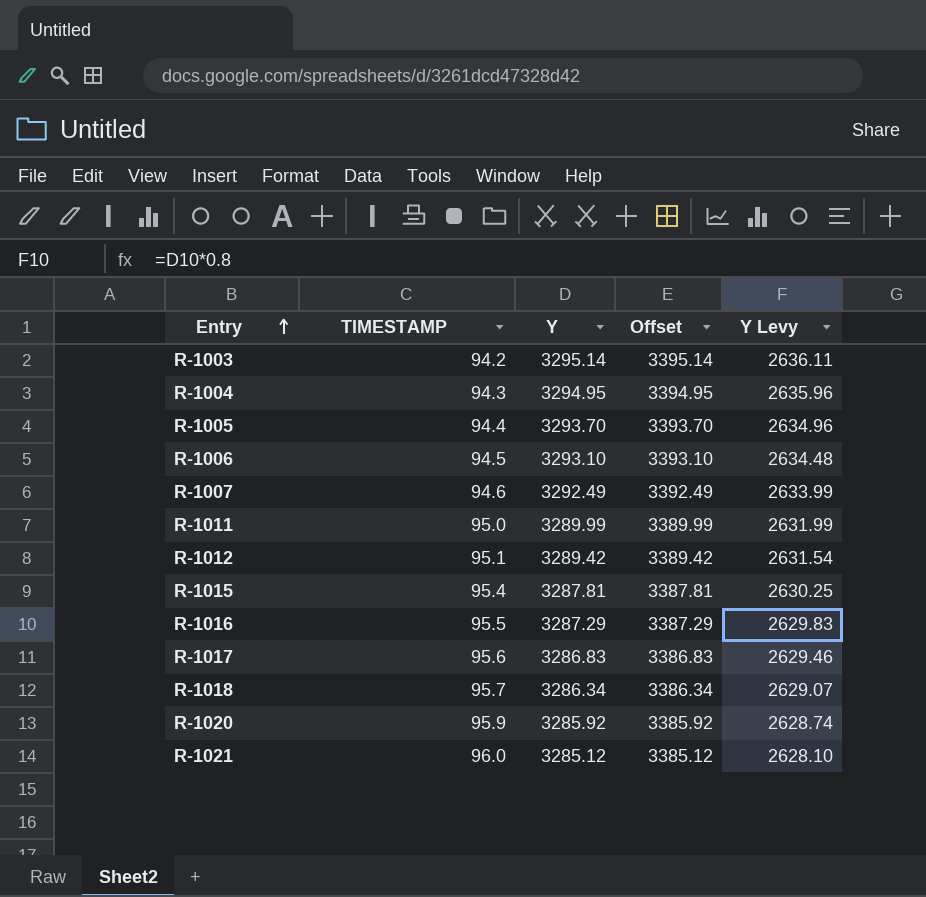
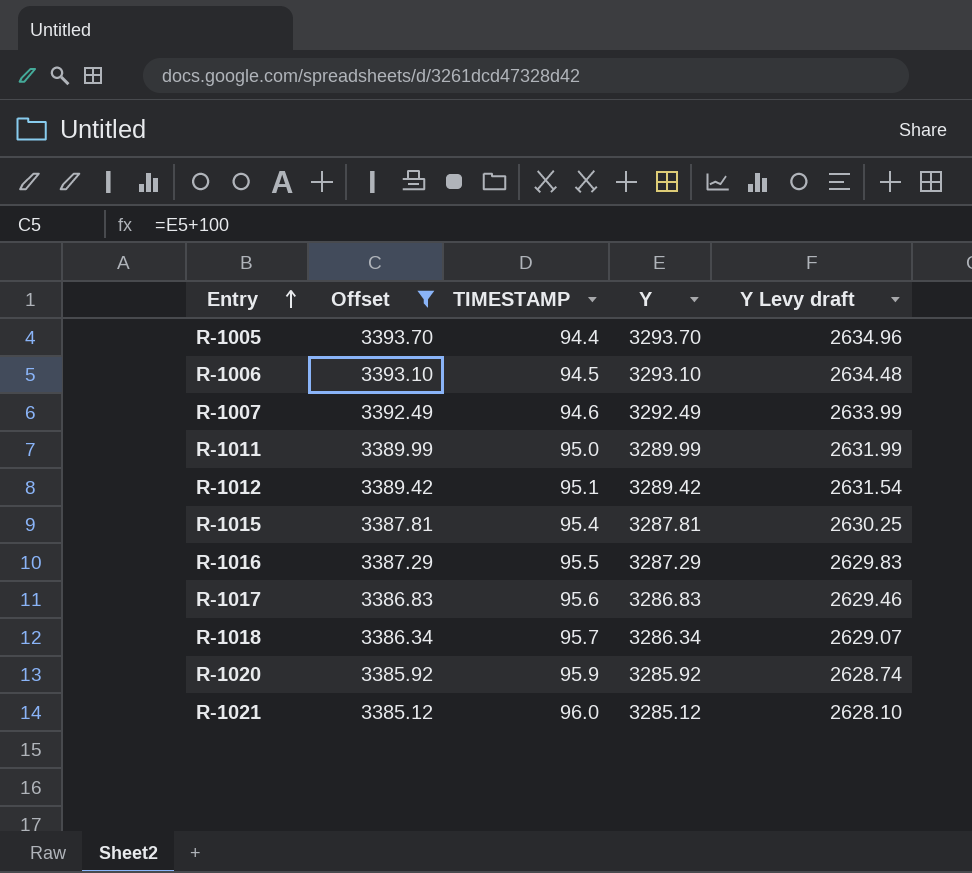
filter: none -> Offset <= 3393.70
column Offset | position: 4 -> 2
column name: Y Levy -> Y Levy draft

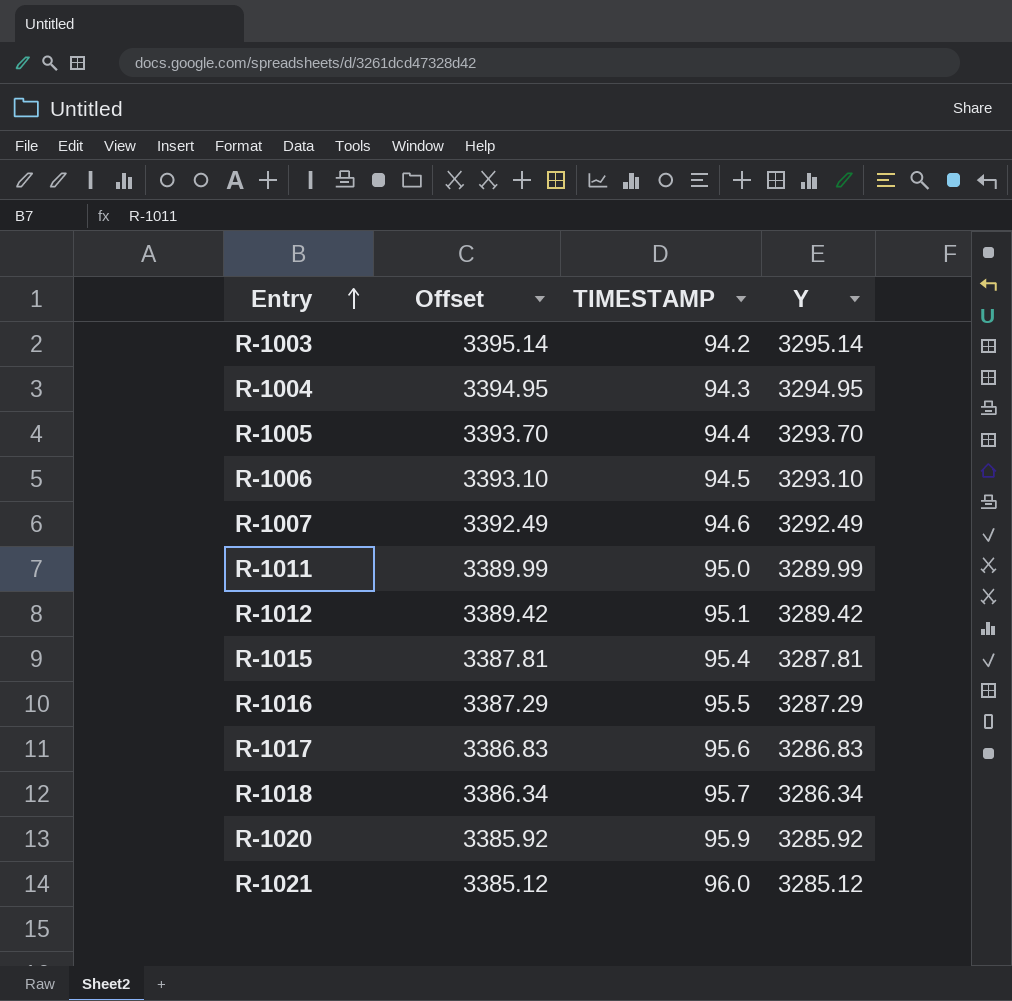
filter: Offset <= 3393.70 -> none
column Y Levy draft | formula: [Y] * 0.8 -> none

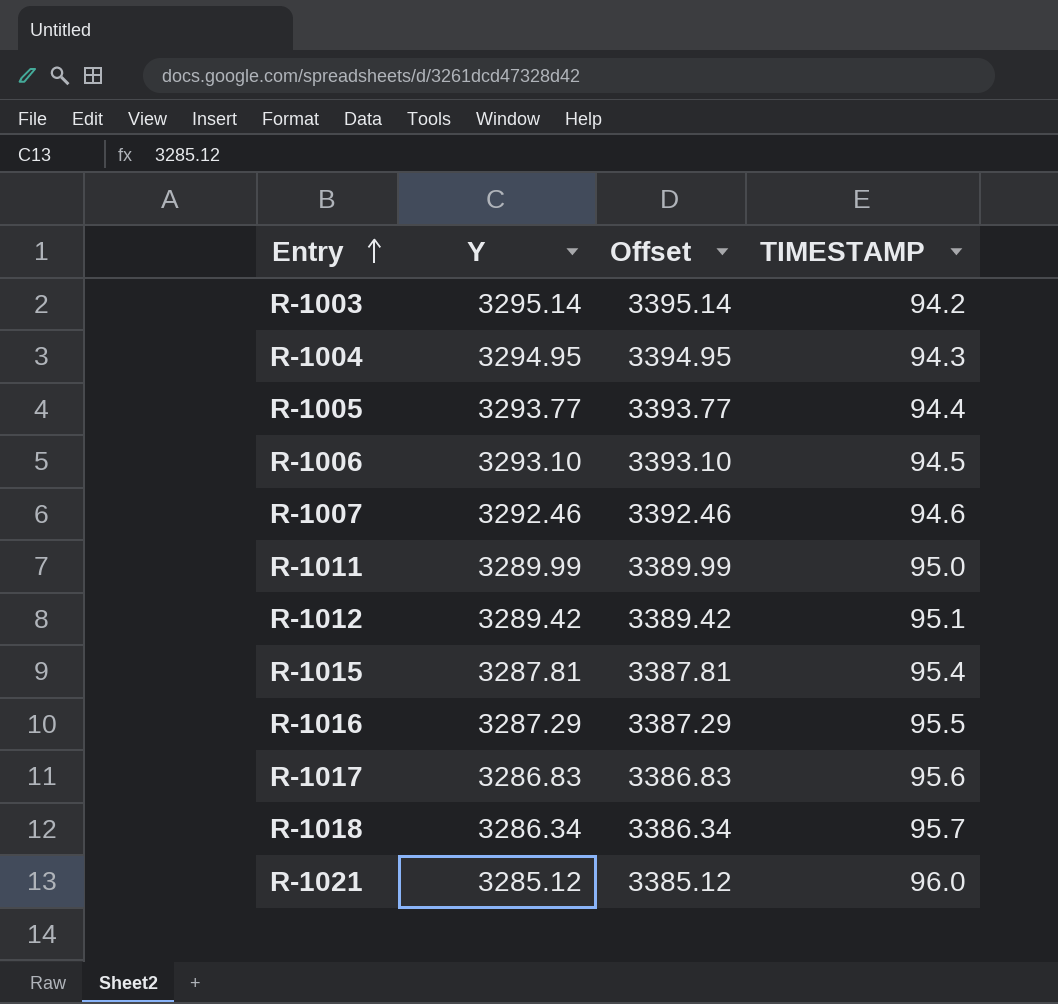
column Y | position: 4 -> 2
row R-1020: 3385.92 | 95.9 | 3285.92 -> none
R-1005 | Y: 3293.70 -> 3293.77
R-1005 | Offset: 3393.70 -> 3393.77
R-1007 | Y: 3292.49 -> 3292.46
R-1007 | Offset: 3392.49 -> 3392.46

